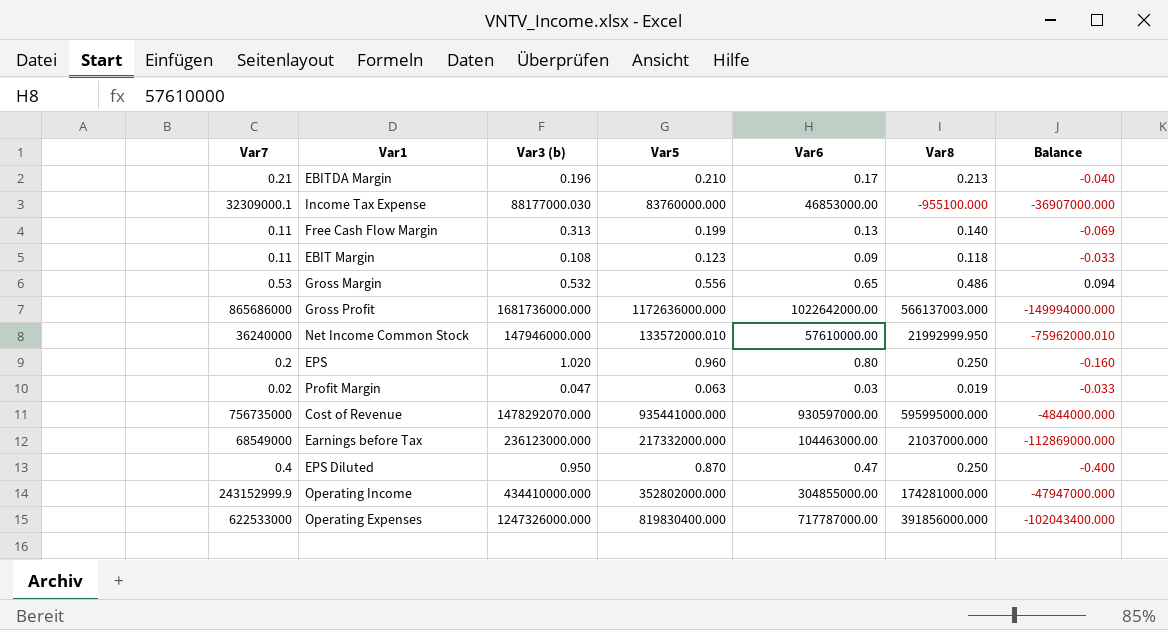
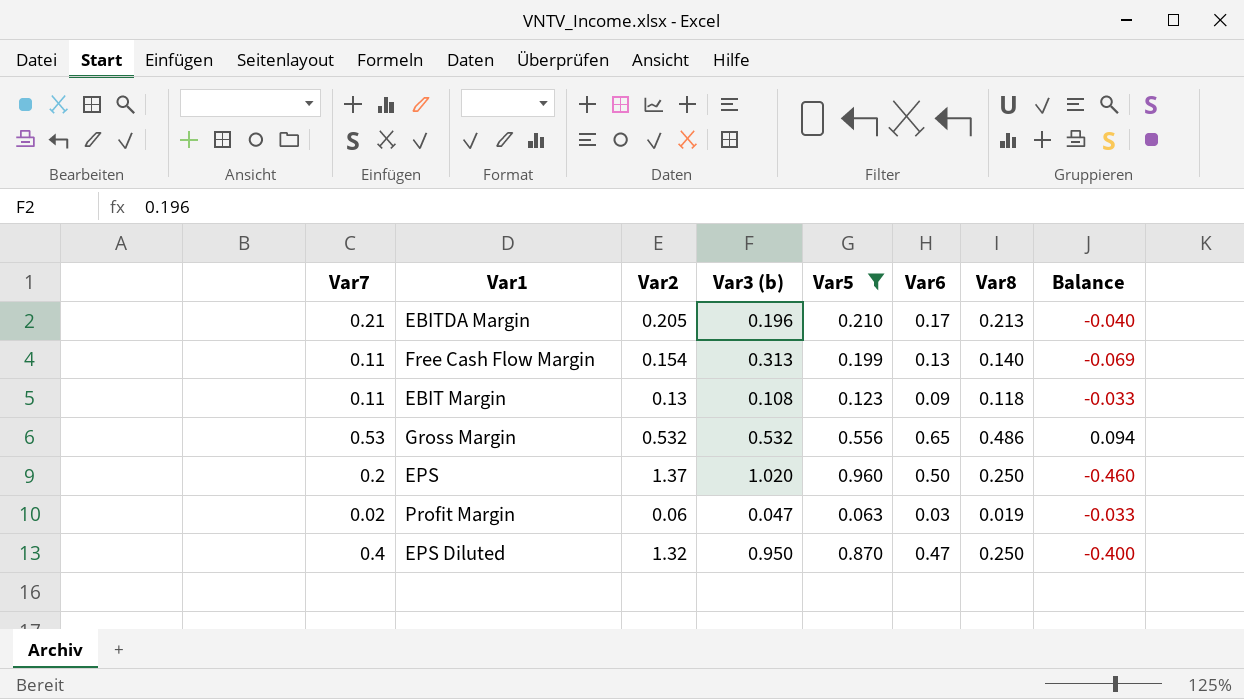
filter: none -> Var5 <= 0.960
column Var2 | position: none -> 3
EPS | Var6: 0.80 -> 0.50
EPS | Balance: -0.160 -> -0.460

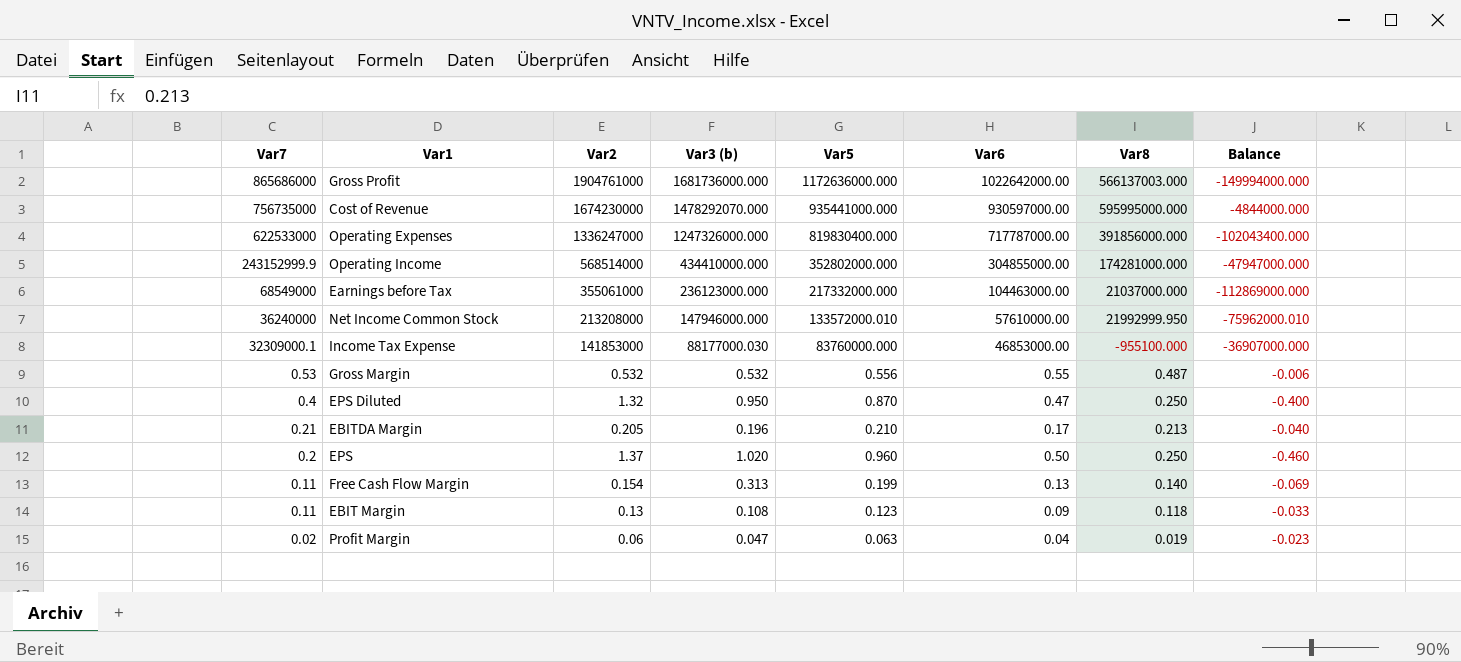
filter: Var5 <= 0.960 -> none
row order: none -> Var7 descending
Gross Margin | Var6: 0.65 -> 0.55
Gross Margin | Var8: 0.486 -> 0.487
Gross Margin | Balance: 0.094 -> -0.006
Profit Margin | Var6: 0.03 -> 0.04
Profit Margin | Balance: -0.033 -> -0.023

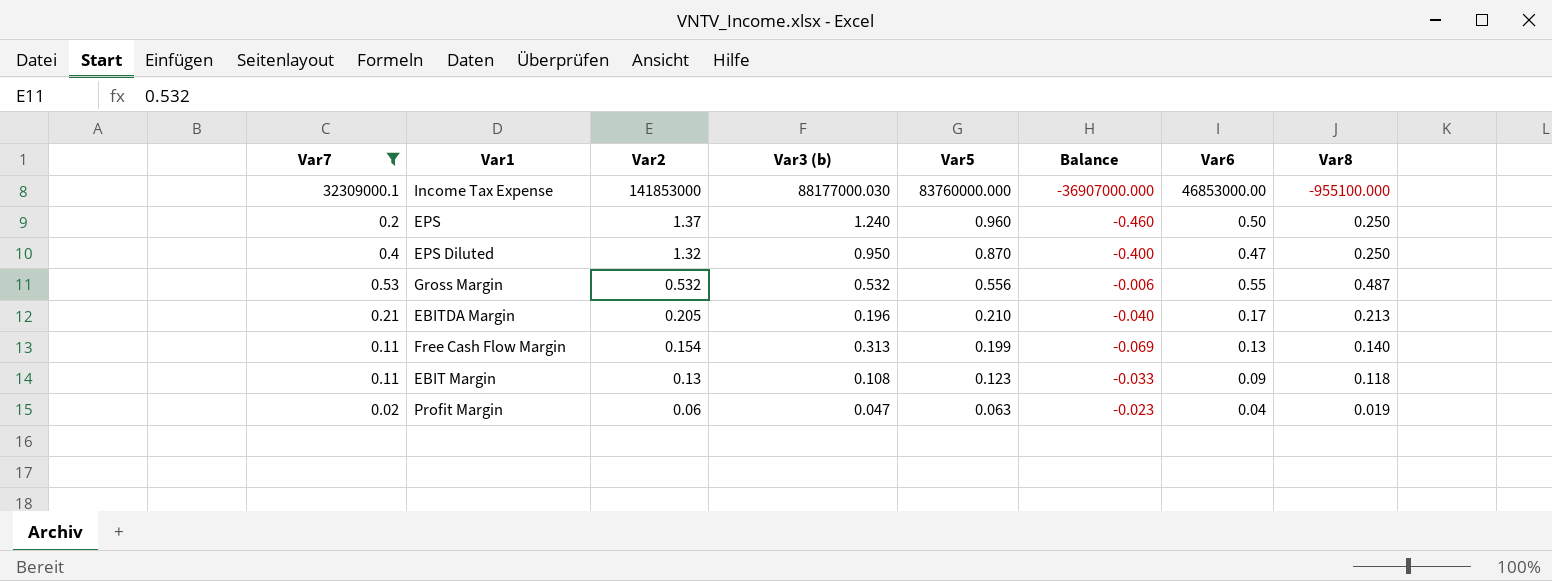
filter: none -> Var7 <= 32309000.1
row order: Var7 descending -> Var2 descending
column Balance | position: 8 -> 6
EPS | Var3 (b): 1.020 -> 1.240

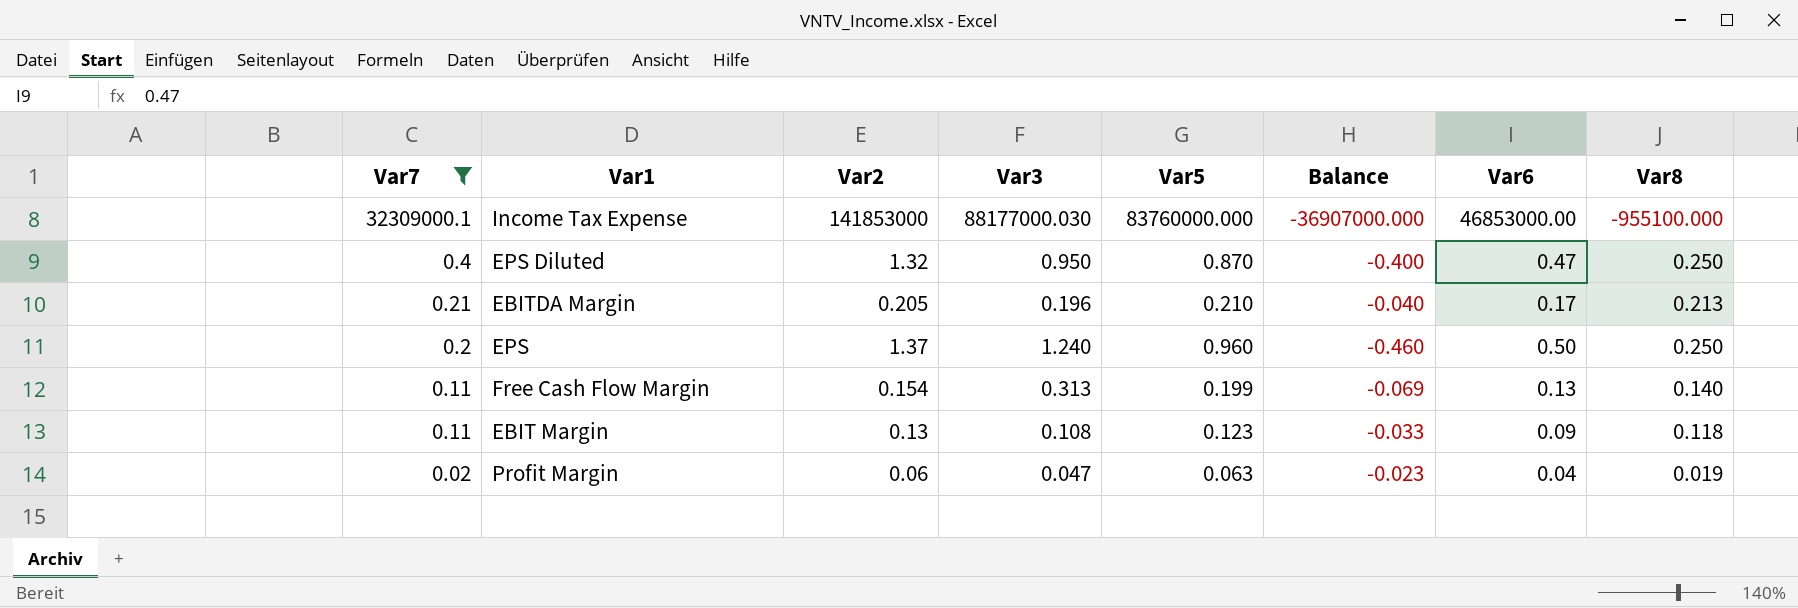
row order: Var2 descending -> Var7 descending
column name: Var3 (b) -> Var3
row Gross Margin: 0.53 | 0.532 | 0.532 | 0.556 | -0.006 | 0.55 | 0.487 -> none

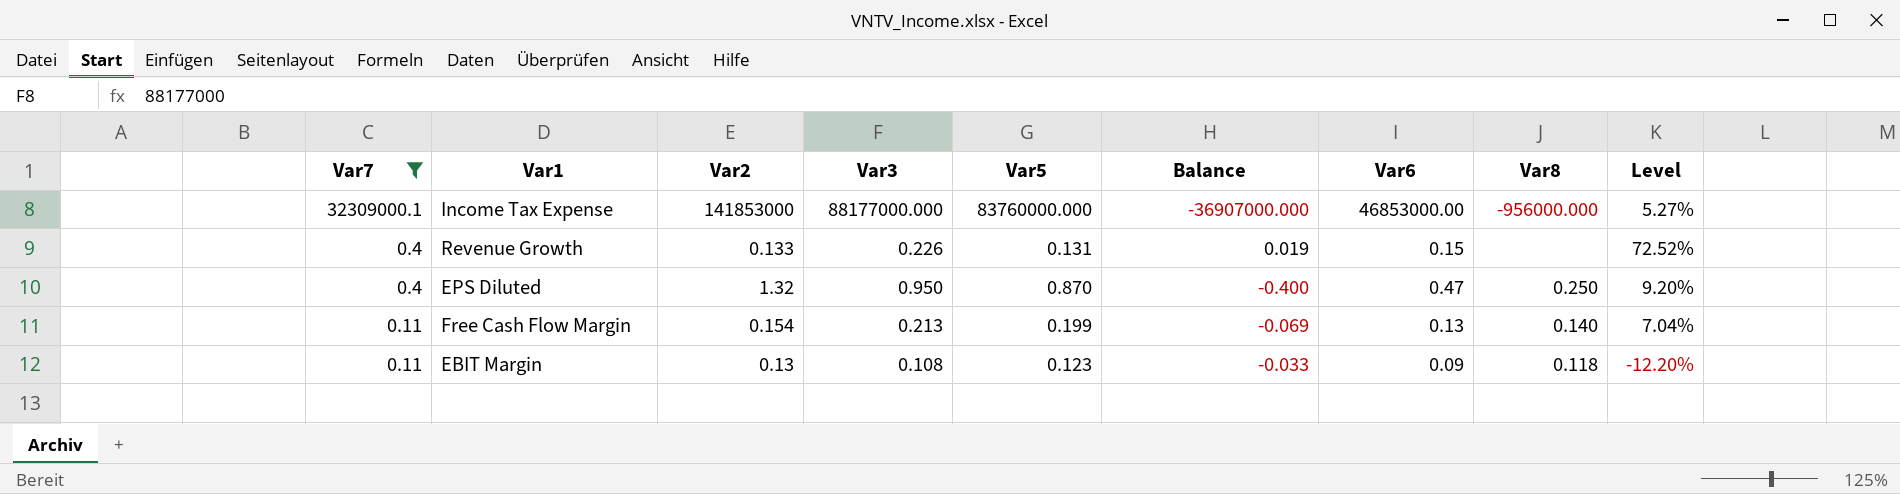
column Level | formula: none -> ([Var3] - [Var5]) / [Var5]
row EBITDA Margin: 0.21 | 0.205 | 0.196 | 0.210 | -0.040 | 0.17 | 0.213 -> none
row EPS: 0.2 | 1.37 | 1.240 | 0.960 | -0.460 | 0.50 | 0.250 -> none
row Profit Margin: 0.02 | 0.06 | 0.047 | 0.063 | -0.023 | 0.04 | 0.019 -> none
Income Tax Expense | Var3: 88177000.030 -> 88177000.000
Income Tax Expense | Var8: -955100.000 -> -956000.000
row Revenue Growth: none -> 0.4 | 0.133 | 0.226 | 0.131 | 0.019 | 0.15 | none | 72.52%
Free Cash Flow Margin | Var3: 0.313 -> 0.213

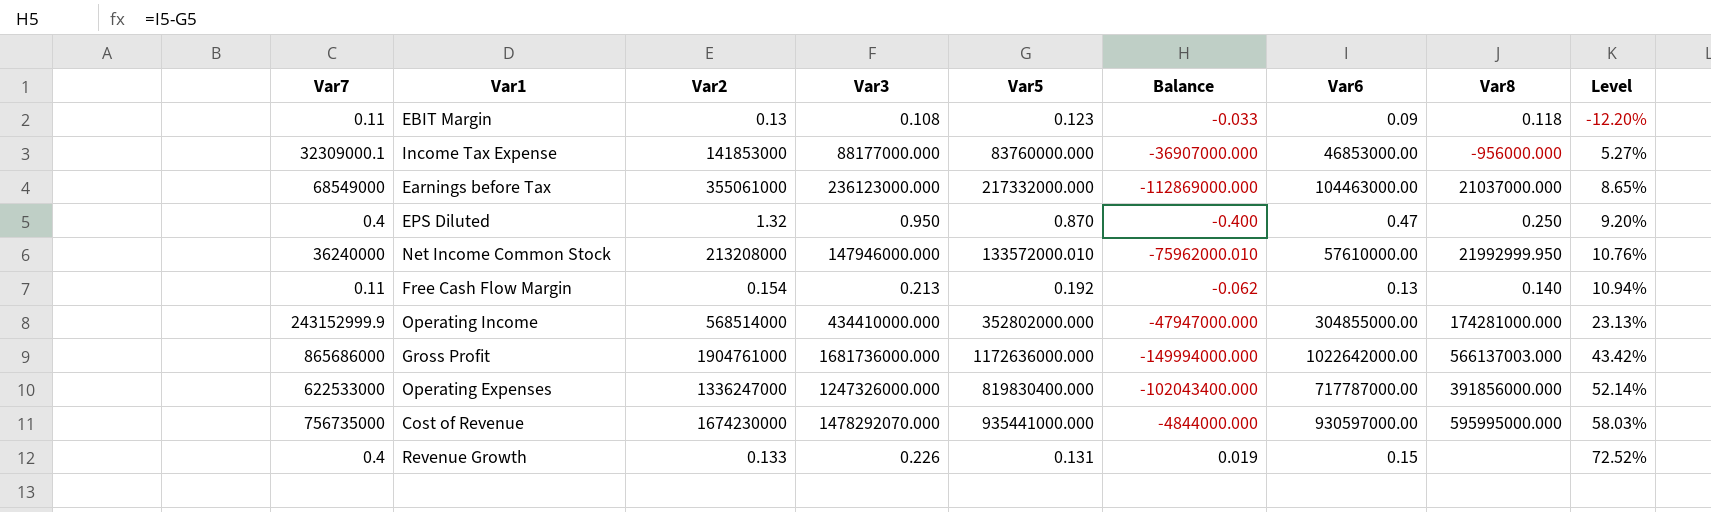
filter: Var7 <= 32309000.1 -> none
row order: Var7 descending -> Level ascending
Free Cash Flow Margin | Var5: 0.199 -> 0.192
Free Cash Flow Margin | Balance: -0.069 -> -0.062
Free Cash Flow Margin | Level: 7.04% -> 10.94%

